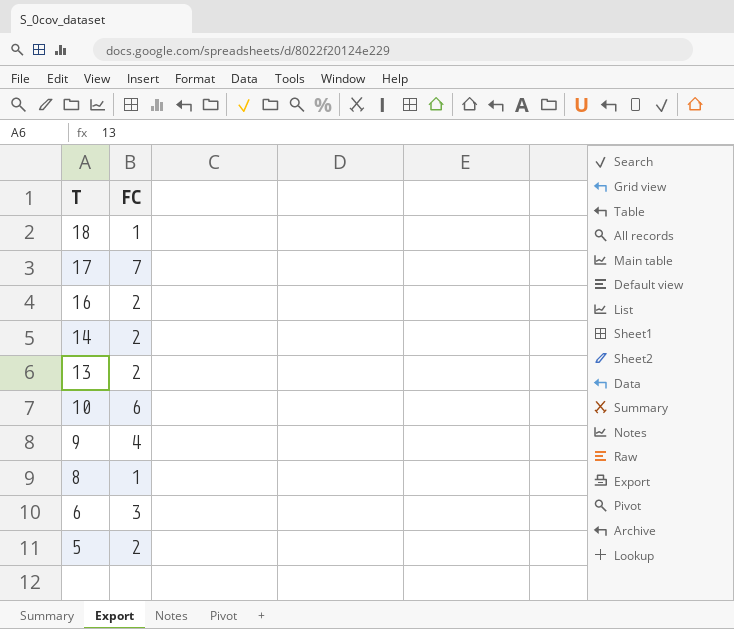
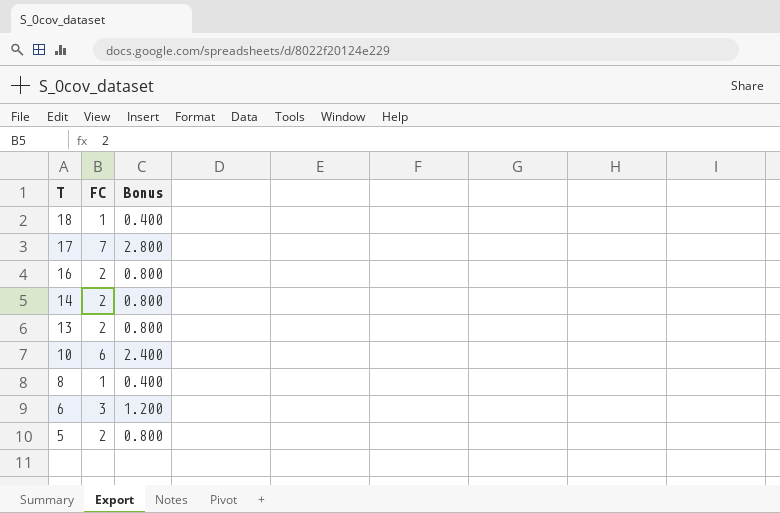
column Bonus | formula: none -> [FC] * 0.4
row 9: 4 -> none

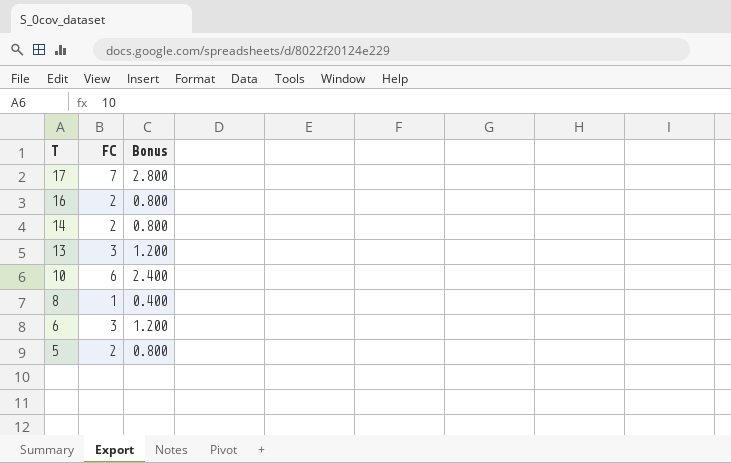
row 18: 1 | 0.400 -> none
13 | FC: 2 -> 3
13 | Bonus: 0.800 -> 1.200

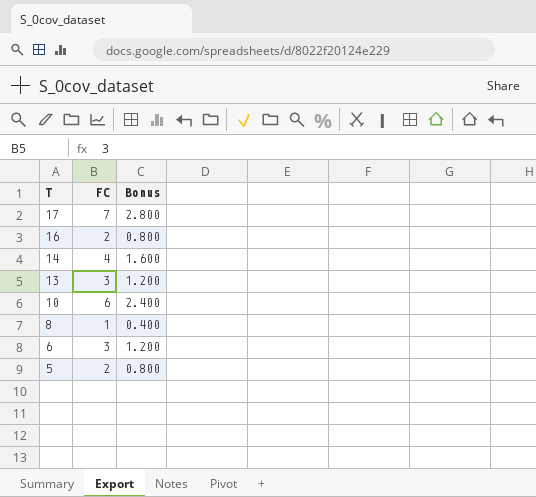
14 | FC: 2 -> 4
14 | Bonus: 0.800 -> 1.600

